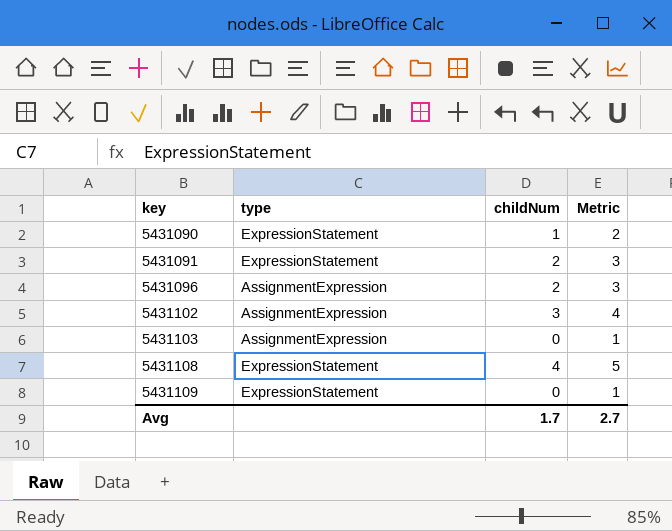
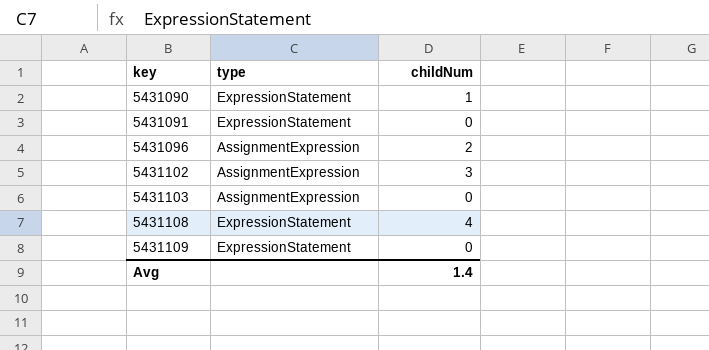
column Metric | formula: [childNum] + 1 -> none
5431091 | childNum: 2 -> 0
Avg | childNum: 1.7 -> 1.4

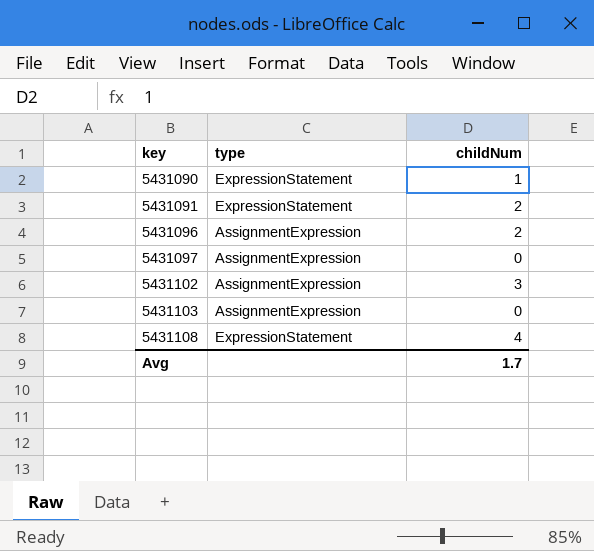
row 5431109: ExpressionStatement | 0 -> none
5431091 | childNum: 0 -> 2
row 5431097: none -> AssignmentExpression | 0
Avg | childNum: 1.4 -> 1.7

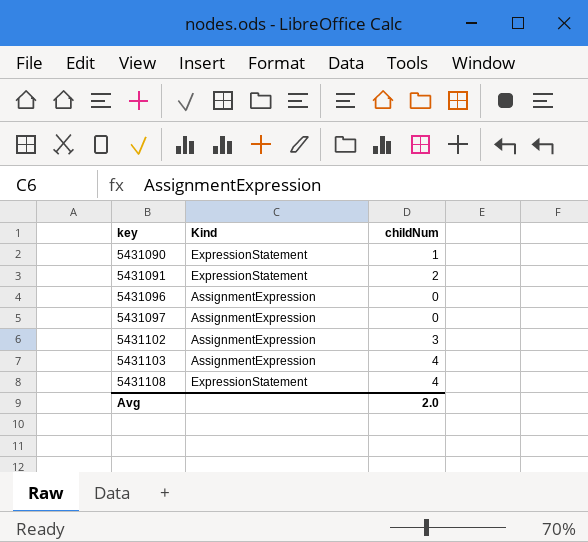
column name: type -> Kind
5431096 | childNum: 2 -> 0
5431103 | childNum: 0 -> 4
Avg | childNum: 1.7 -> 2.0

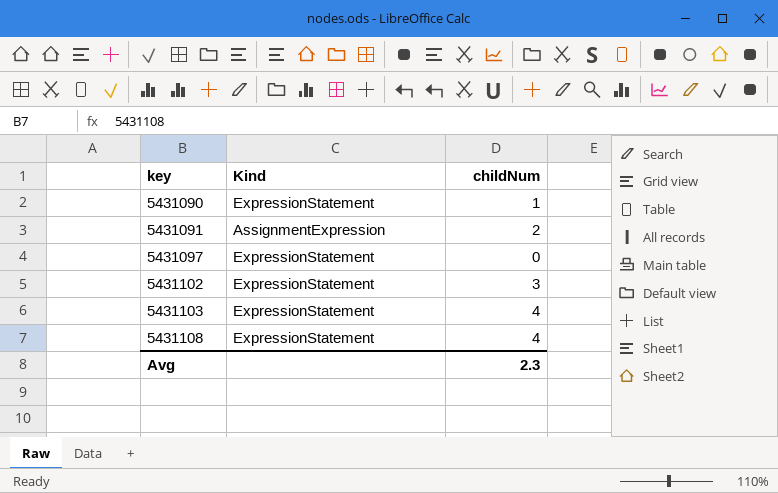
row 5431096: AssignmentExpression | 0 -> none
5431091 | Kind: ExpressionStatement -> AssignmentExpression
5431097 | Kind: AssignmentExpression -> ExpressionStatement
5431102 | Kind: AssignmentExpression -> ExpressionStatement
5431103 | Kind: AssignmentExpression -> ExpressionStatement
Avg | childNum: 2.0 -> 2.3

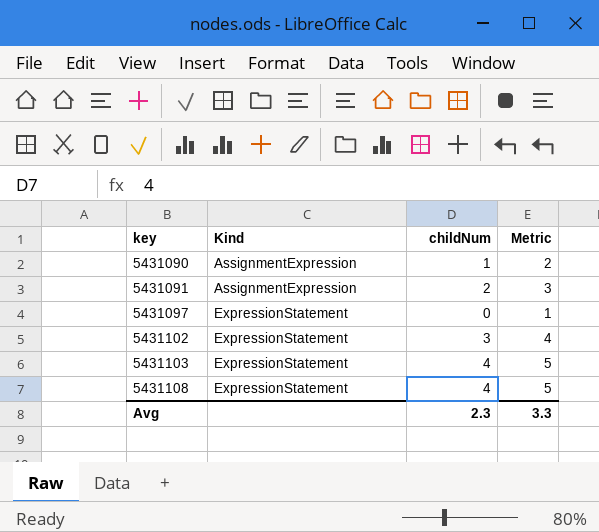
column Metric | formula: none -> [childNum] + 1
5431090 | Kind: ExpressionStatement -> AssignmentExpression

